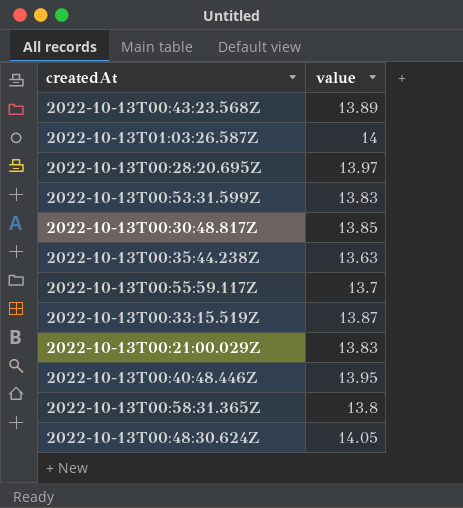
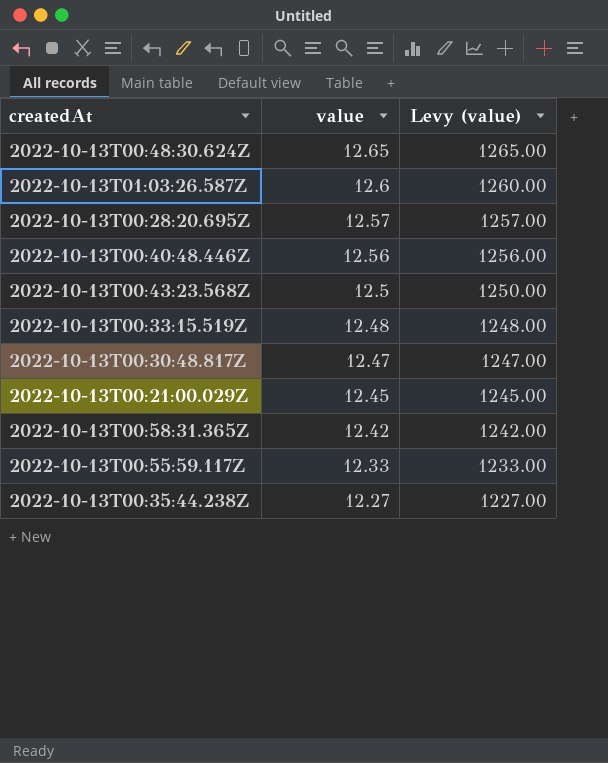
row order: none -> value descending
column Levy (value) | formula: none -> [value] * 100
row 2022-10-13T00:53:31.599Z: 13.83 -> none
2022-10-13T00:48:30.624Z | value: 14.05 -> 12.65
2022-10-13T01:03:26.587Z | value: 14 -> 12.6
2022-10-13T00:28:20.695Z | value: 13.97 -> 12.57
2022-10-13T00:40:48.446Z | value: 13.95 -> 12.56
2022-10-13T00:43:23.568Z | value: 13.89 -> 12.5
2022-10-13T00:33:15.519Z | value: 13.87 -> 12.48
2022-10-13T00:30:48.817Z | value: 13.85 -> 12.47
2022-10-13T00:21:00.029Z | value: 13.83 -> 12.45
2022-10-13T00:58:31.365Z | value: 13.8 -> 12.42
2022-10-13T00:55:59.117Z | value: 13.7 -> 12.33
2022-10-13T00:35:44.238Z | value: 13.63 -> 12.27

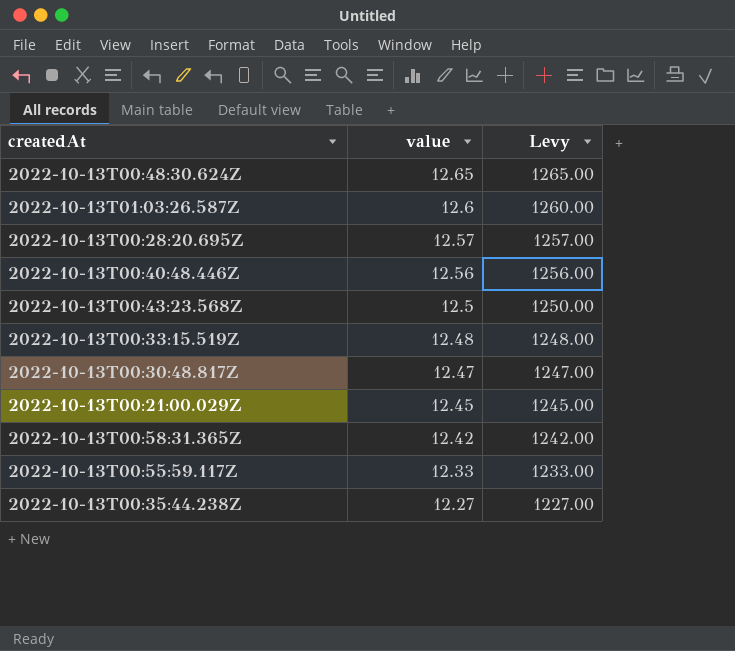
column name: Levy (value) -> Levy

